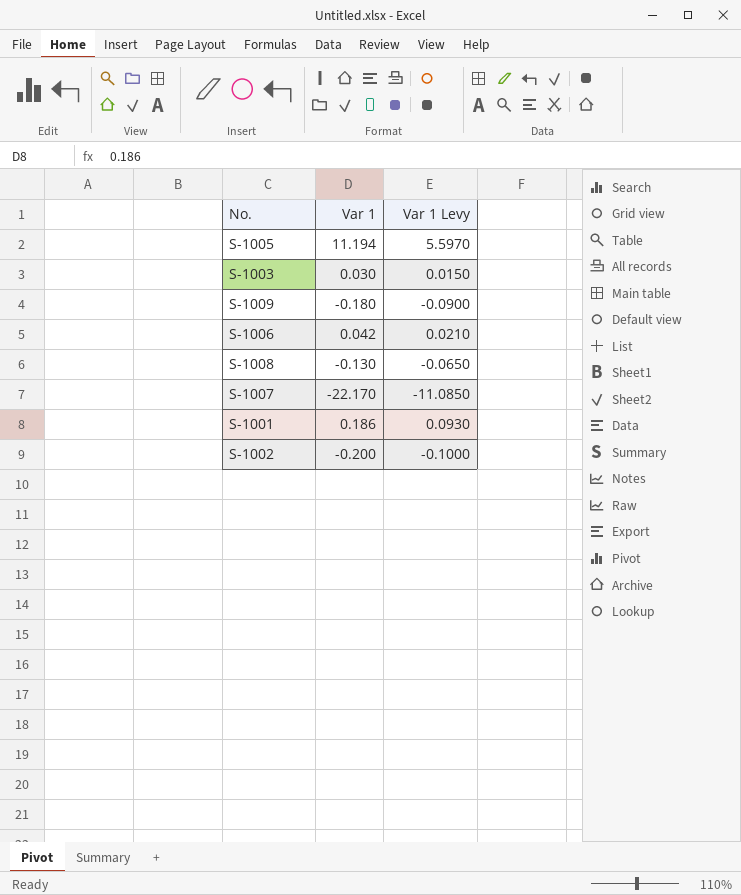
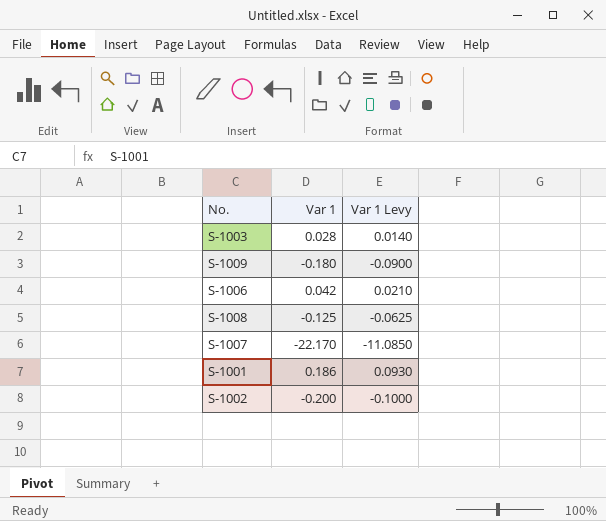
row S-1005: 11.194 | 5.5970 -> none
S-1003 | Var 1: 0.030 -> 0.028
S-1003 | Var 1 Levy: 0.0150 -> 0.0140
S-1008 | Var 1: -0.130 -> -0.125
S-1008 | Var 1 Levy: -0.0650 -> -0.0625

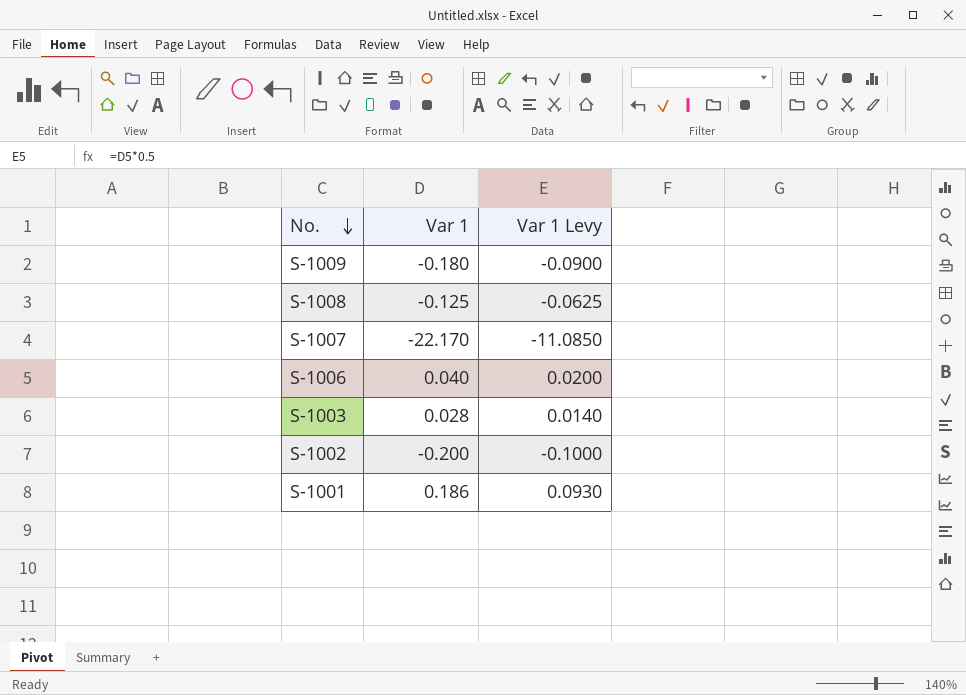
row order: none -> No. descending
S-1006 | Var 1: 0.042 -> 0.040
S-1006 | Var 1 Levy: 0.0210 -> 0.0200

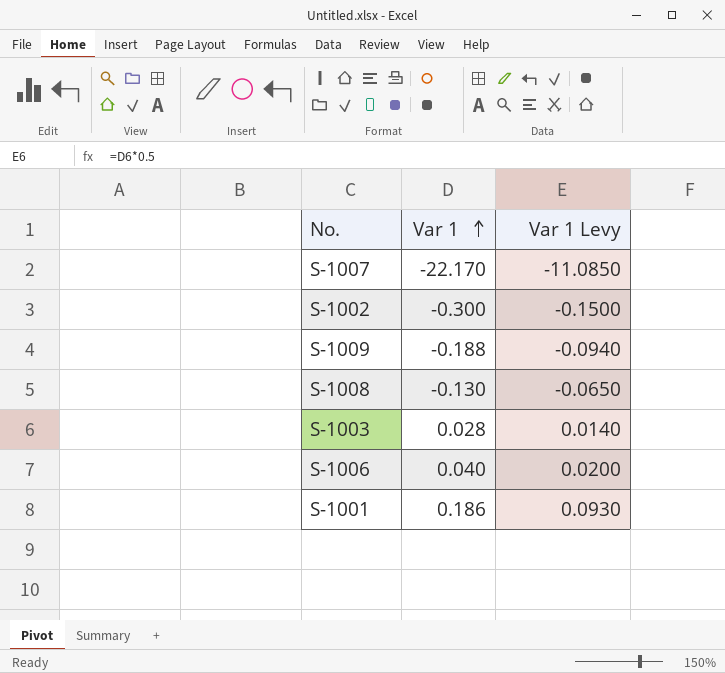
row order: No. descending -> Var 1 ascending
S-1002 | Var 1: -0.200 -> -0.300
S-1002 | Var 1 Levy: -0.1000 -> -0.1500
S-1009 | Var 1: -0.180 -> -0.188
S-1009 | Var 1 Levy: -0.0900 -> -0.0940
S-1008 | Var 1: -0.125 -> -0.130
S-1008 | Var 1 Levy: -0.0625 -> -0.0650

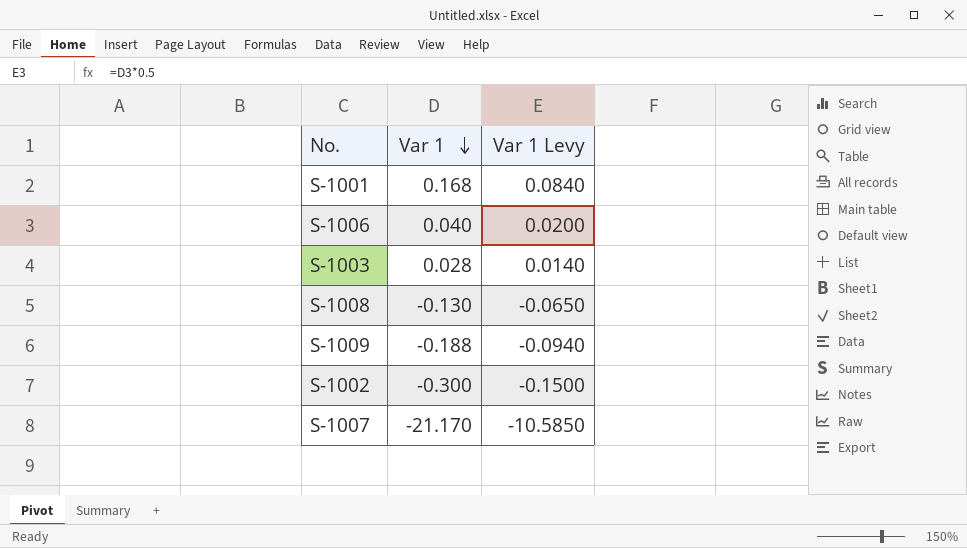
row order: Var 1 ascending -> Var 1 descending
S-1001 | Var 1: 0.186 -> 0.168
S-1001 | Var 1 Levy: 0.0930 -> 0.0840
S-1007 | Var 1: -22.170 -> -21.170
S-1007 | Var 1 Levy: -11.0850 -> -10.5850

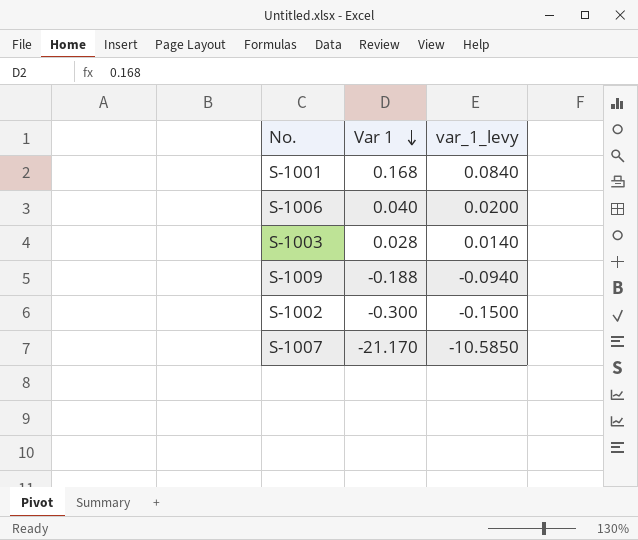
column name: Var 1 Levy -> var_1_levy
row S-1008: -0.130 | -0.0650 -> none

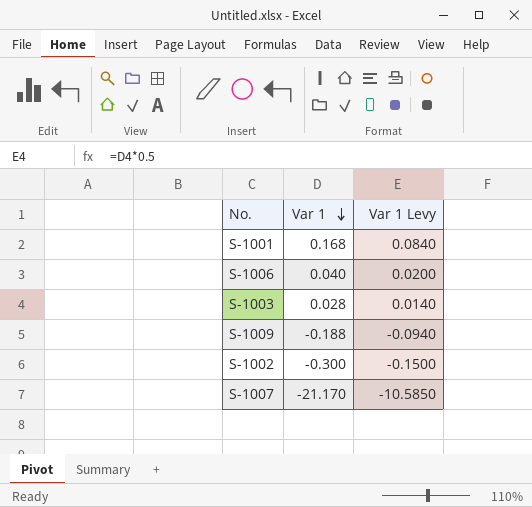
column name: var_1_levy -> Var 1 Levy

